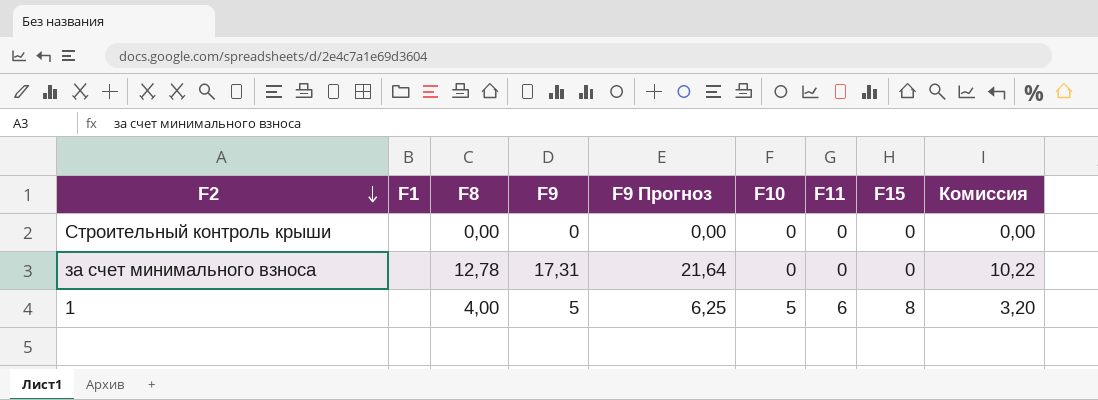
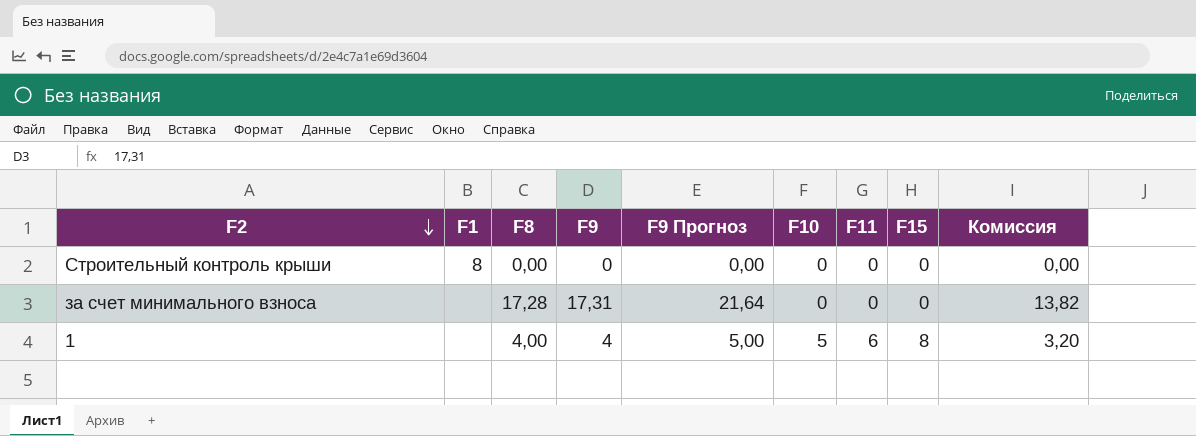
Строительный контроль крыши | F1: none -> 8
за счет минимального взноса | F8: 12,78 -> 17,28
за счет минимального взноса | Комиссия: 10,22 -> 13,82
1 | F9: 5 -> 4
1 | F9 Прогноз: 6,25 -> 5,00

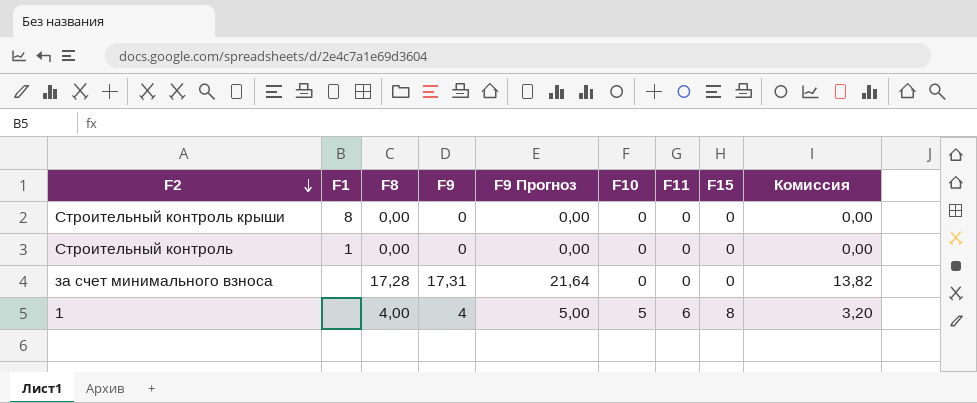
row Строительный контроль: none -> 1 | 0,00 | 0 | 0,00 | 0 | 0 | 0 | 0,00

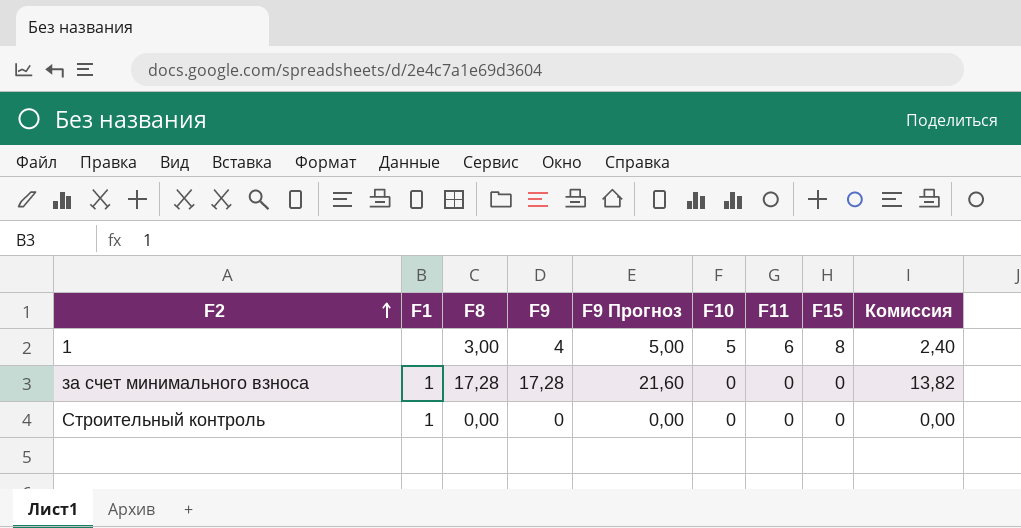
row order: F2 descending -> F2 ascending
row Строительный контроль крыши: 8 | 0,00 | 0 | 0,00 | 0 | 0 | 0 | 0,00 -> none
1 | F8: 4,00 -> 3,00
1 | Комиссия: 3,20 -> 2,40
за счет минимального взноса | F1: none -> 1
за счет минимального взноса | F9: 17,31 -> 17,28
за счет минимального взноса | F9 Прогноз: 21,64 -> 21,60

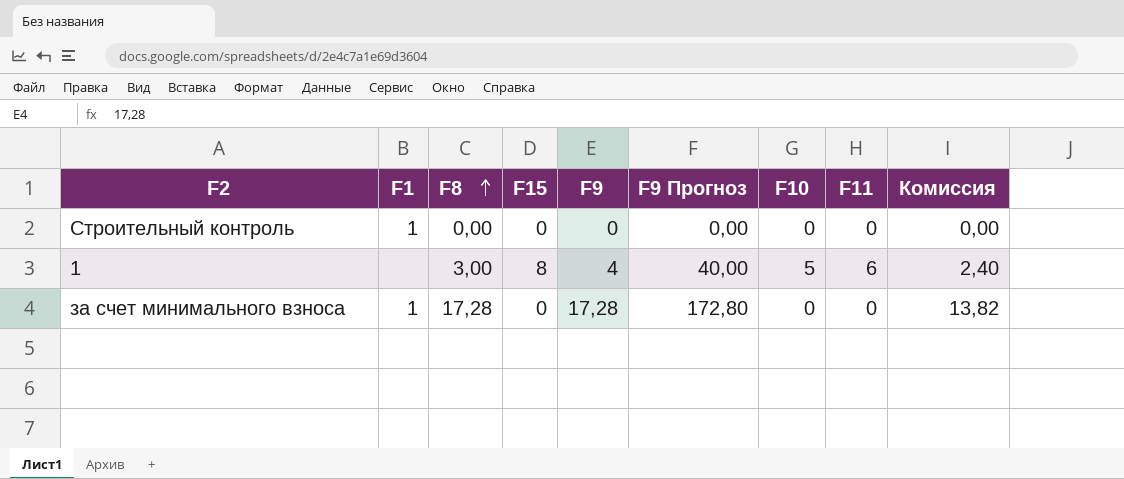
row order: F2 ascending -> F8 ascending
column F15 | position: 8 -> 4
column F9 Прогноз | formula: [F9] * 1,25 -> [F9] * 10

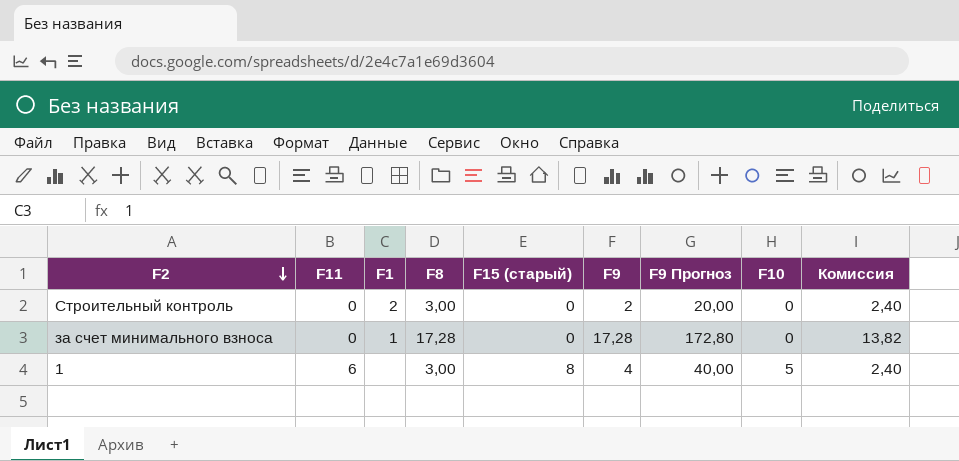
row order: F8 ascending -> F2 descending
column F11 | position: 8 -> 2
column name: F15 -> F15 (старый)
Строительный контроль | F1: 1 -> 2
Строительный контроль | F8: 0,00 -> 3,00
Строительный контроль | F9: 0 -> 2
Строительный контроль | F9 Прогноз: 0,00 -> 20,00
Строительный контроль | Комиссия: 0,00 -> 2,40

